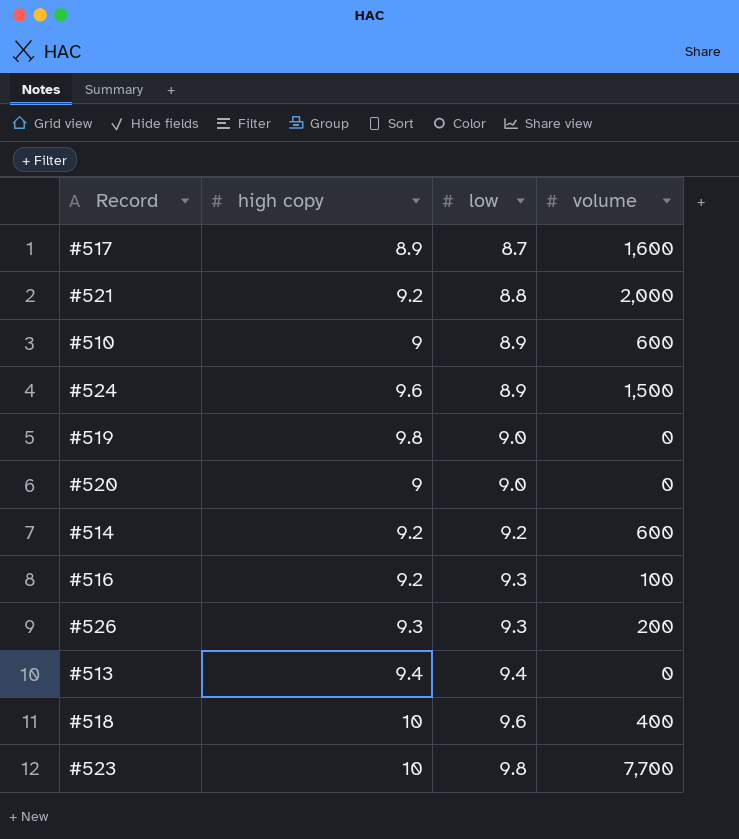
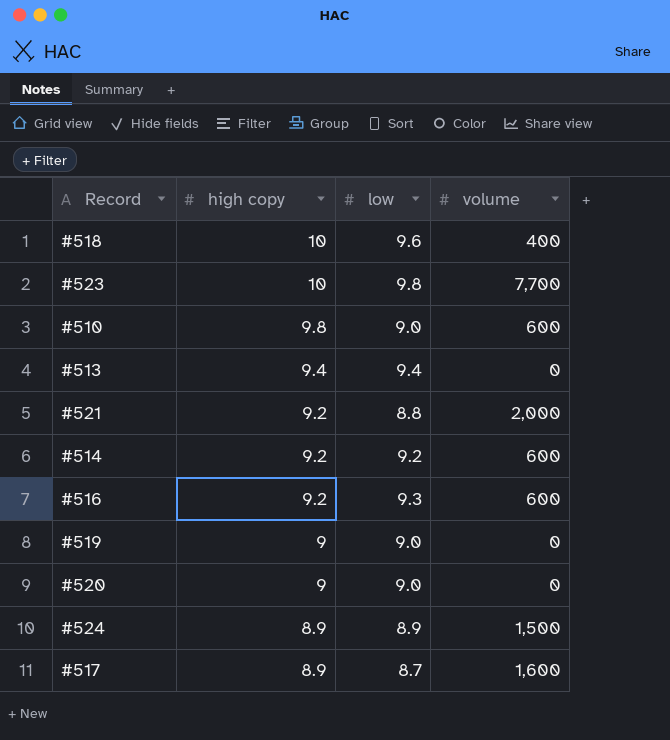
row order: low ascending -> high copy descending
row #526: 9.3 | 9.3 | 200 -> none
#510 | high copy: 9 -> 9.8
#510 | low: 8.9 -> 9.0
#516 | volume: 100 -> 600
#519 | high copy: 9.8 -> 9
#524 | high copy: 9.6 -> 8.9

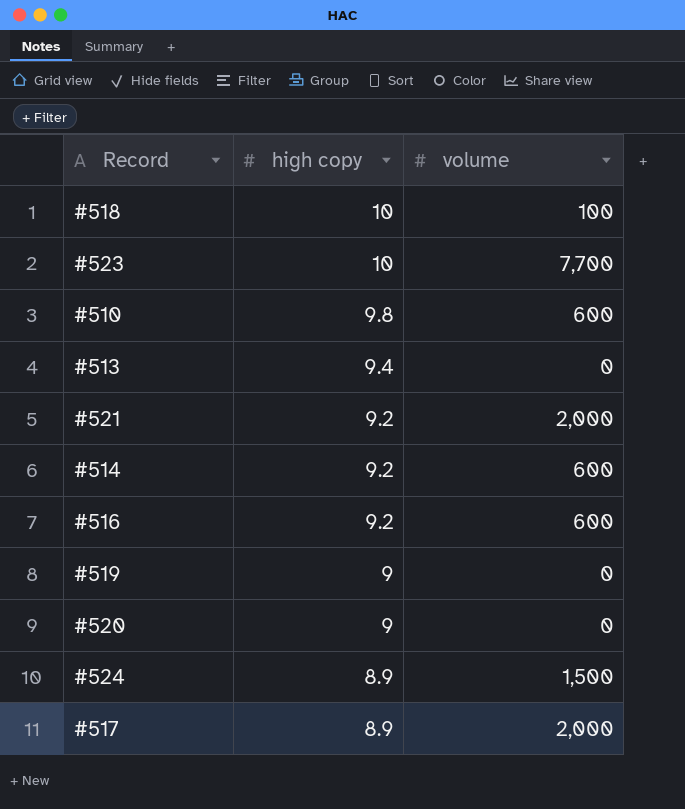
column low | position: 3 -> none
#518 | volume: 400 -> 100
#517 | volume: 1,600 -> 2,000

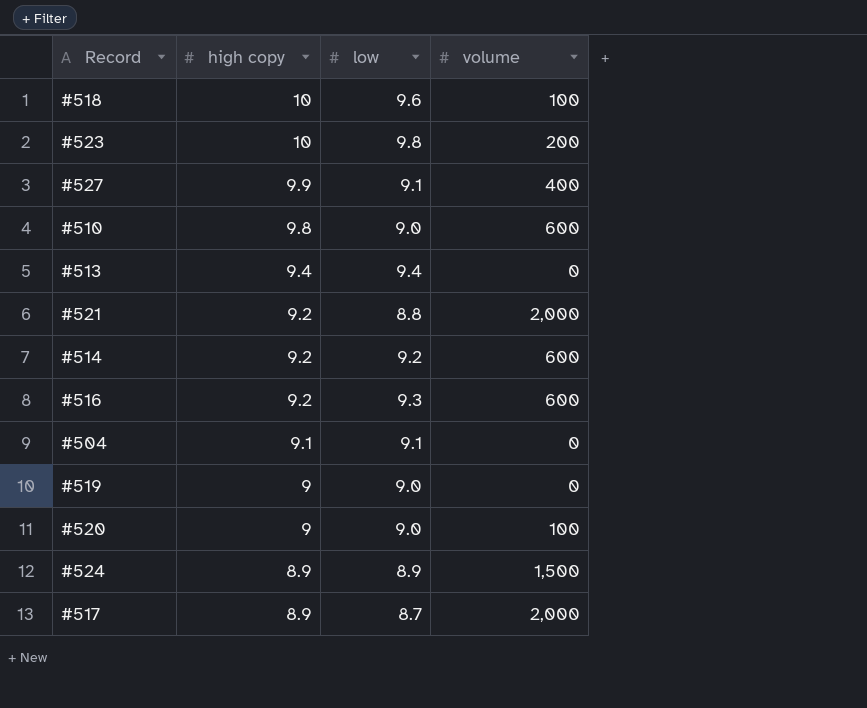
column low | position: none -> 3
#523 | volume: 7,700 -> 200
row #527: none -> 9.9 | 9.1 | 400
row #504: none -> 9.1 | 9.1 | 0
#520 | volume: 0 -> 100

